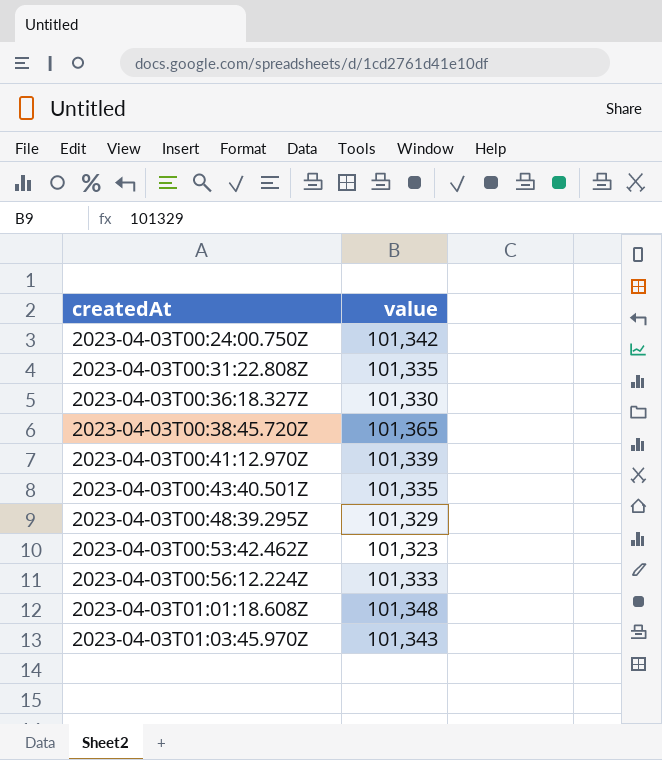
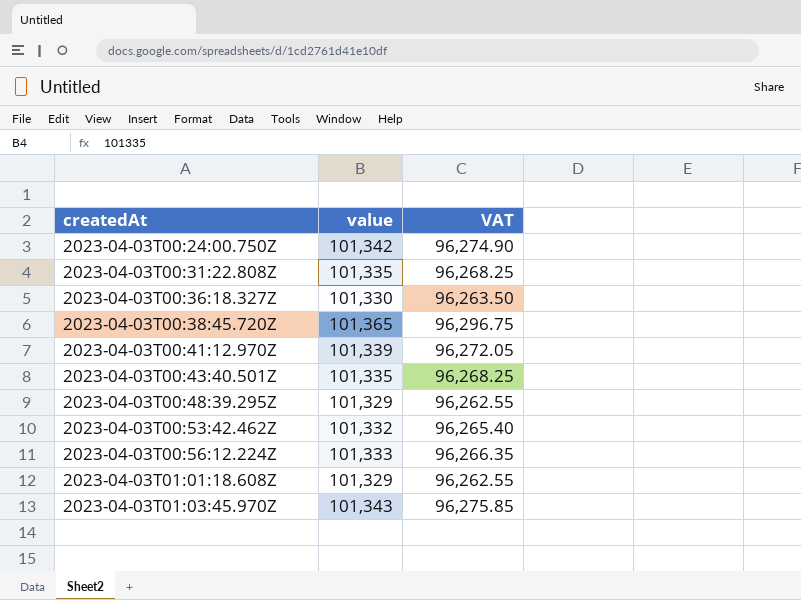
column VAT | formula: none -> [value] * 0.95
2023-04-03T00:53:42.462Z | value: 101,323 -> 101,332
2023-04-03T01:01:18.608Z | value: 101,348 -> 101,329

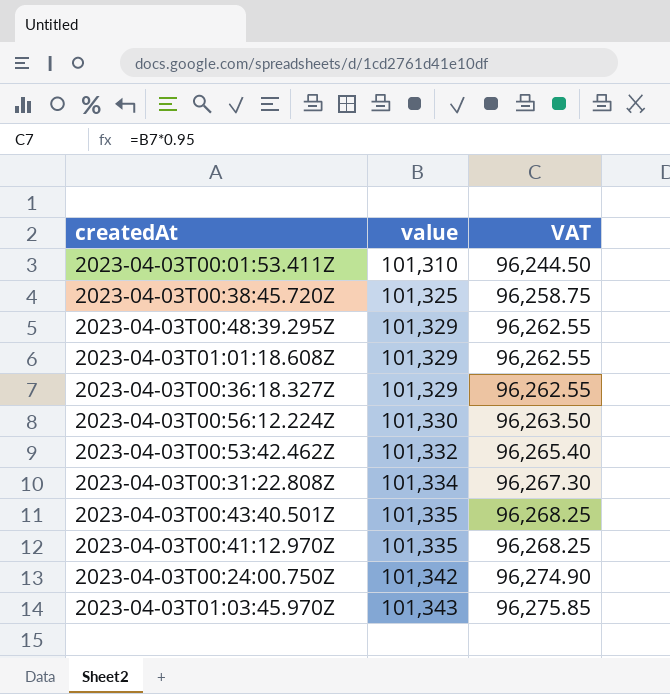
row order: createdAt ascending -> value ascending
row 2023-04-03T00:01:53.411Z: none -> 101,310 | 96,244.50
2023-04-03T00:38:45.720Z | value: 101,365 -> 101,325
2023-04-03T00:38:45.720Z | VAT: 96,296.75 -> 96,258.75
2023-04-03T00:36:18.327Z | value: 101,330 -> 101,329
2023-04-03T00:36:18.327Z | VAT: 96,263.50 -> 96,262.55
2023-04-03T00:56:12.224Z | value: 101,333 -> 101,330
2023-04-03T00:56:12.224Z | VAT: 96,266.35 -> 96,263.50
2023-04-03T00:31:22.808Z | value: 101,335 -> 101,334
2023-04-03T00:31:22.808Z | VAT: 96,268.25 -> 96,267.30
2023-04-03T00:41:12.970Z | value: 101,339 -> 101,335
2023-04-03T00:41:12.970Z | VAT: 96,272.05 -> 96,268.25

